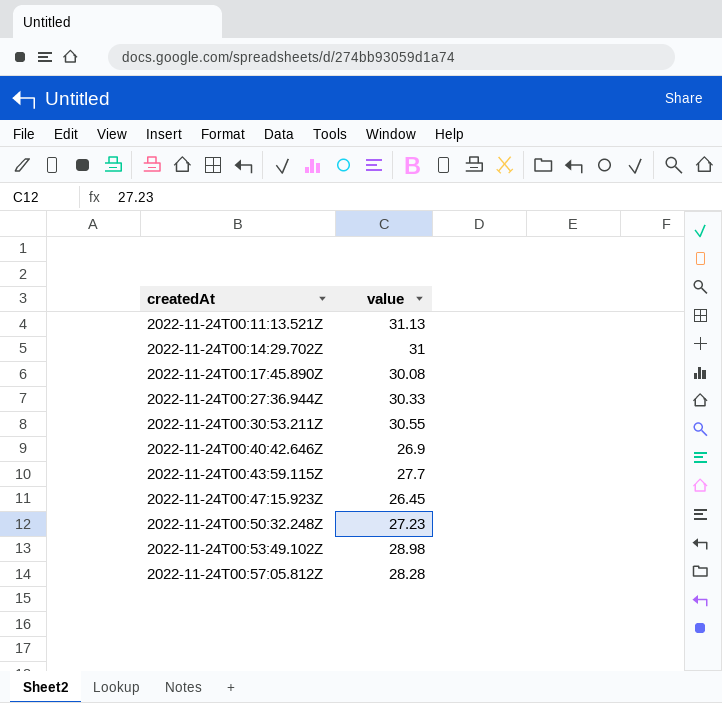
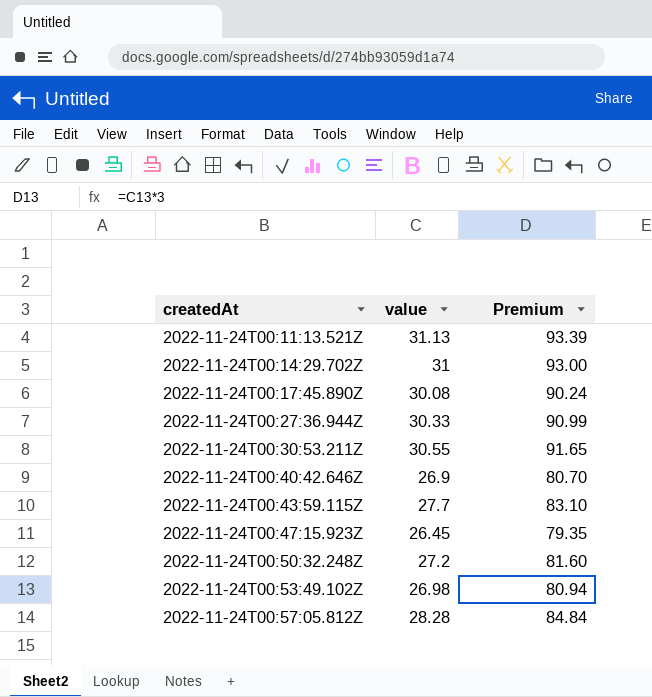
column Premium | formula: none -> [value] * 3
2022-11-24T00:50:32.248Z | value: 27.23 -> 27.2
2022-11-24T00:53:49.102Z | value: 28.98 -> 26.98

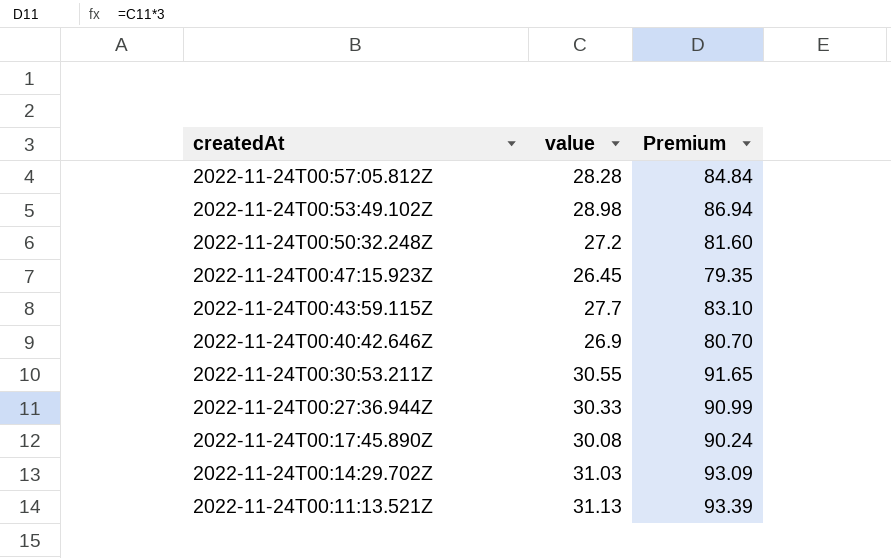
row order: createdAt ascending -> createdAt descending
2022-11-24T00:53:49.102Z | value: 26.98 -> 28.98
2022-11-24T00:53:49.102Z | Premium: 80.94 -> 86.94
2022-11-24T00:14:29.702Z | value: 31 -> 31.03
2022-11-24T00:14:29.702Z | Premium: 93.00 -> 93.09

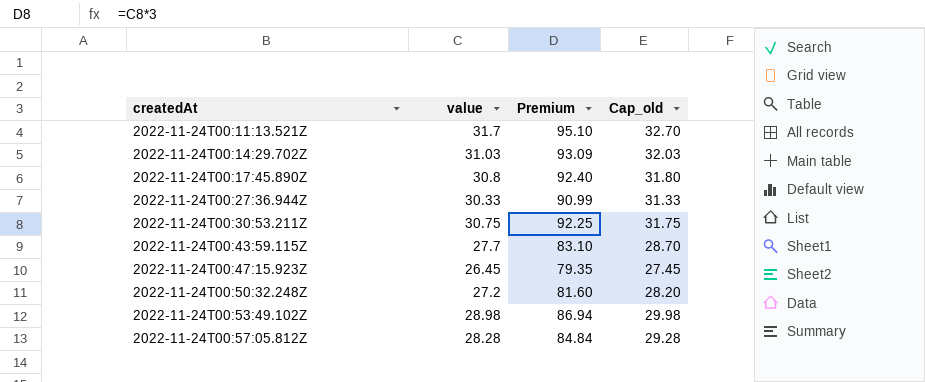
row order: createdAt descending -> createdAt ascending
column Cap_old | formula: none -> [value] + 1
row 2022-11-24T00:40:42.646Z: 26.9 | 80.70 -> none
2022-11-24T00:11:13.521Z | value: 31.13 -> 31.7
2022-11-24T00:11:13.521Z | Premium: 93.39 -> 95.10
2022-11-24T00:17:45.890Z | value: 30.08 -> 30.8
2022-11-24T00:17:45.890Z | Premium: 90.24 -> 92.40
2022-11-24T00:30:53.211Z | value: 30.55 -> 30.75
2022-11-24T00:30:53.211Z | Premium: 91.65 -> 92.25

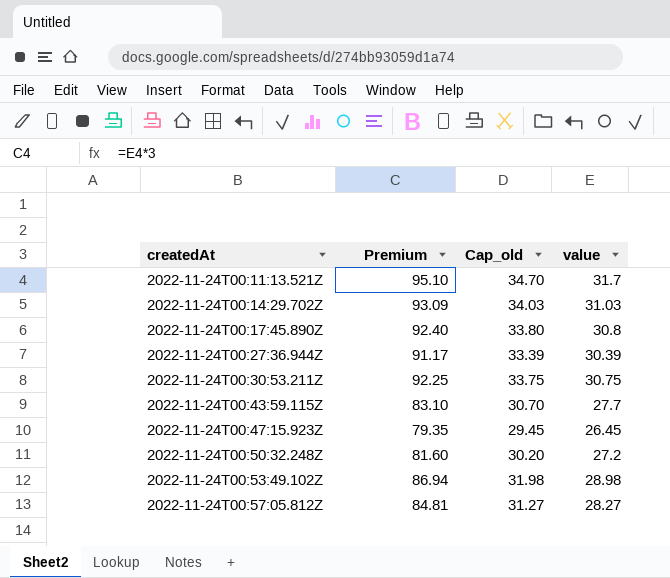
column Cap_old | formula: [value] + 1 -> [value] + 3
column value | position: 2 -> 4
2022-11-24T00:27:36.944Z | Premium: 90.99 -> 91.17
2022-11-24T00:27:36.944Z | value: 30.33 -> 30.39
2022-11-24T00:57:05.812Z | Premium: 84.84 -> 84.81
2022-11-24T00:57:05.812Z | value: 28.28 -> 28.27

